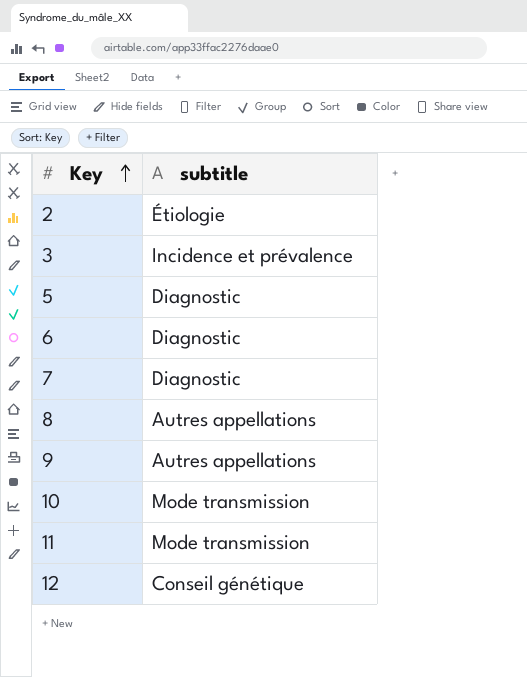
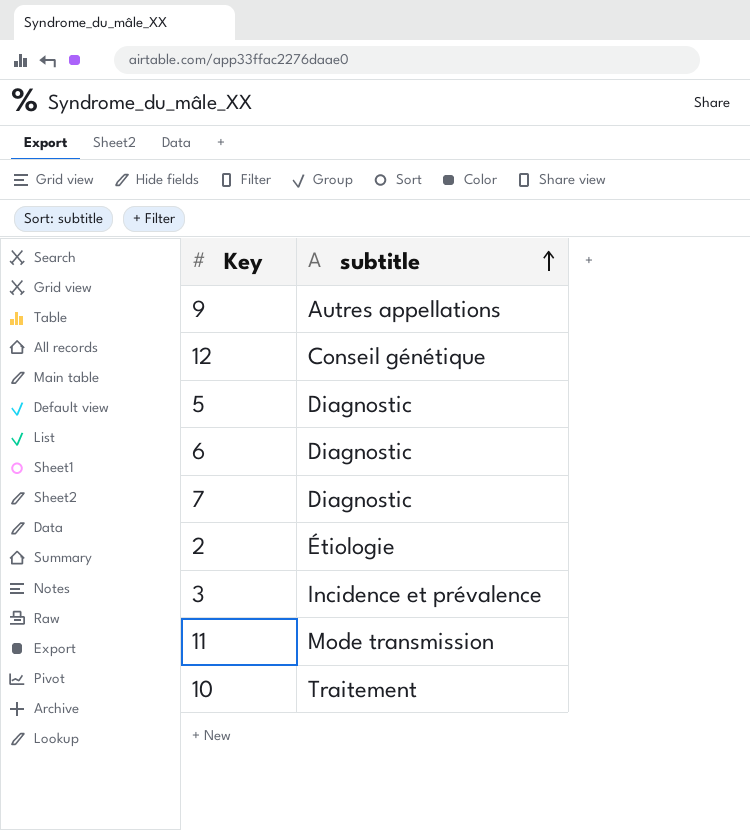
row order: Key ascending -> subtitle ascending
row 8: Autres appellations -> none
10 | subtitle: Mode transmission -> Traitement

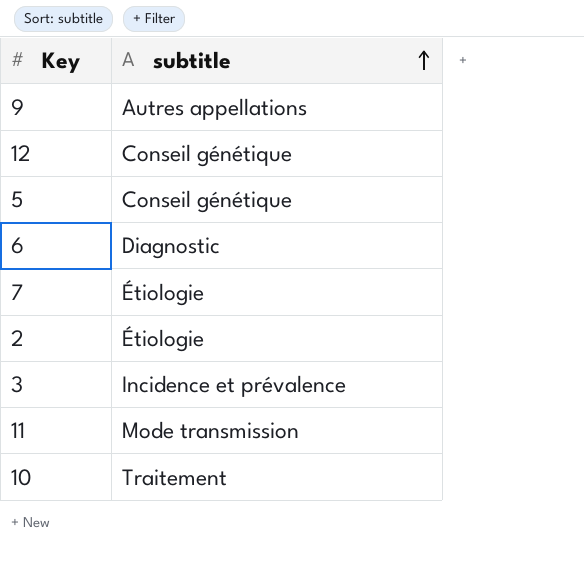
5 | subtitle: Diagnostic -> Conseil génétique
7 | subtitle: Diagnostic -> Étiologie

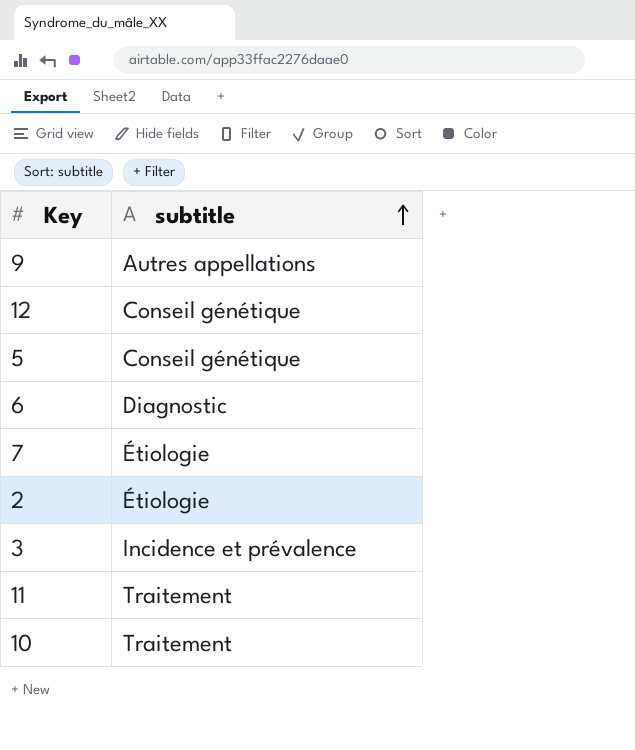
11 | subtitle: Mode transmission -> Traitement

